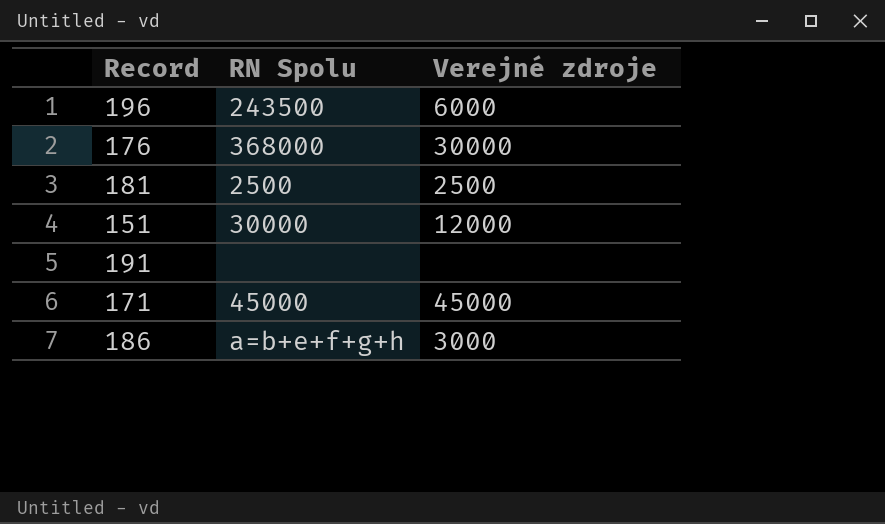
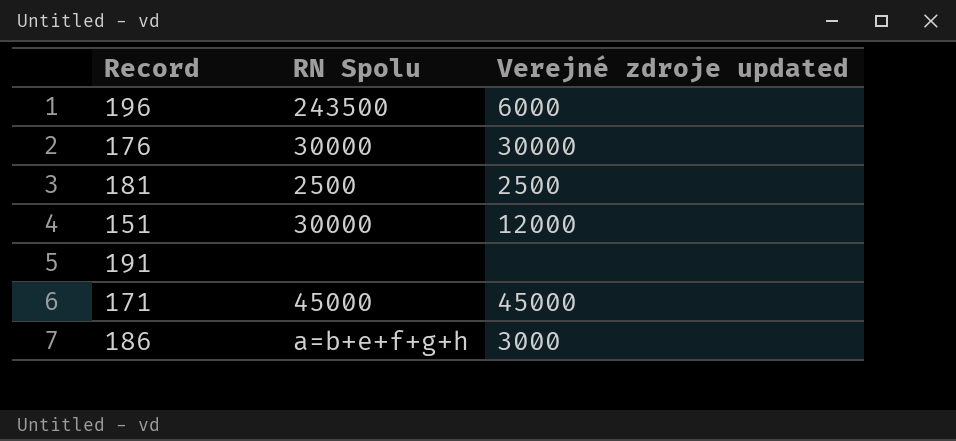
column name: Verejné zdroje -> Verejné zdroje updated
176 | RN Spolu: 368000 -> 30000

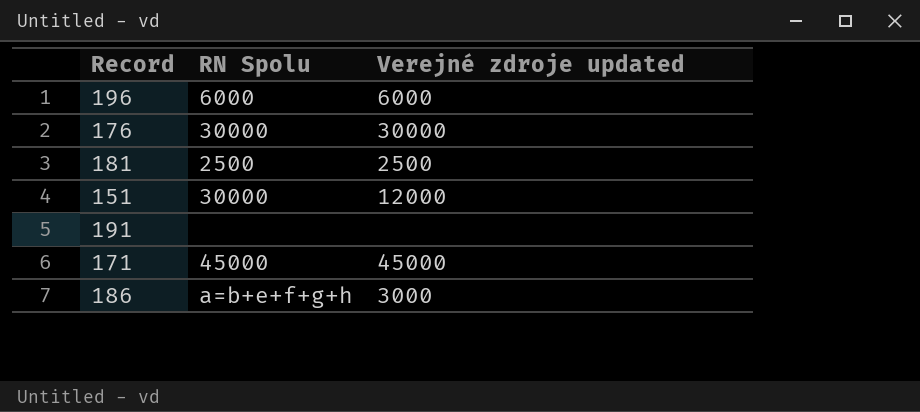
196 | RN Spolu: 243500 -> 6000

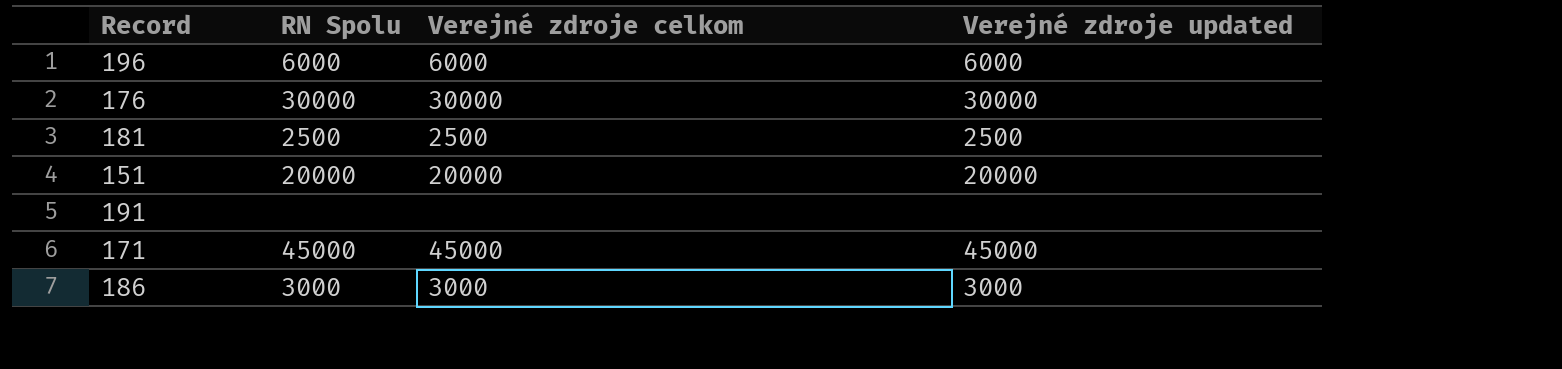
column Verejné zdroje celkom | position: none -> 3
151 | RN Spolu: 30000 -> 20000
151 | Verejné zdroje updated: 12000 -> 20000
186 | RN Spolu: a=b+e+f+g+h -> 3000

